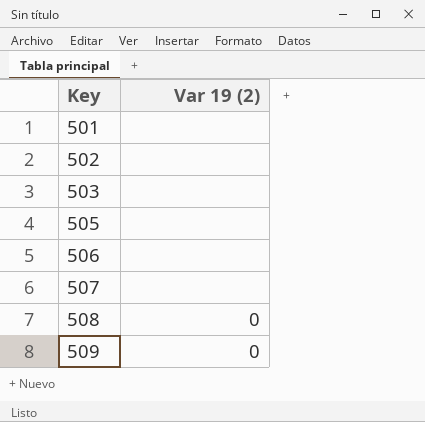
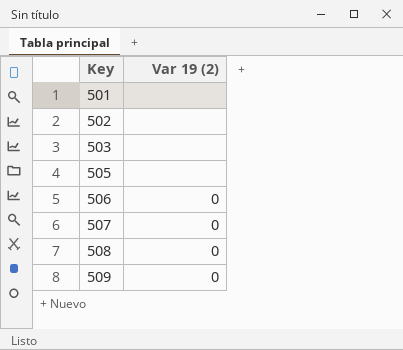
506 | Var 19 (2): none -> 0
507 | Var 19 (2): none -> 0

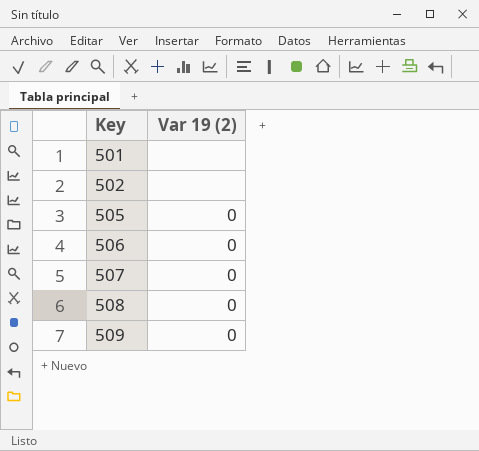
row 503: none -> none
505 | Var 19 (2): none -> 0

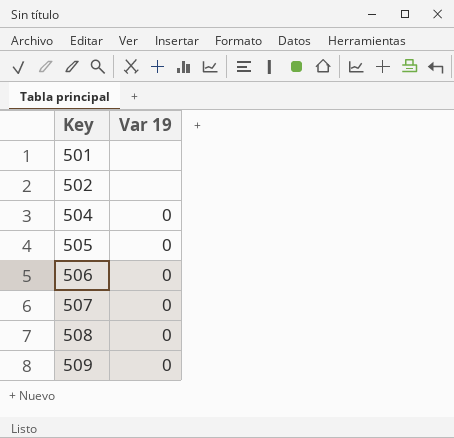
column name: Var 19 (2) -> Var 19
row 504: none -> 0

